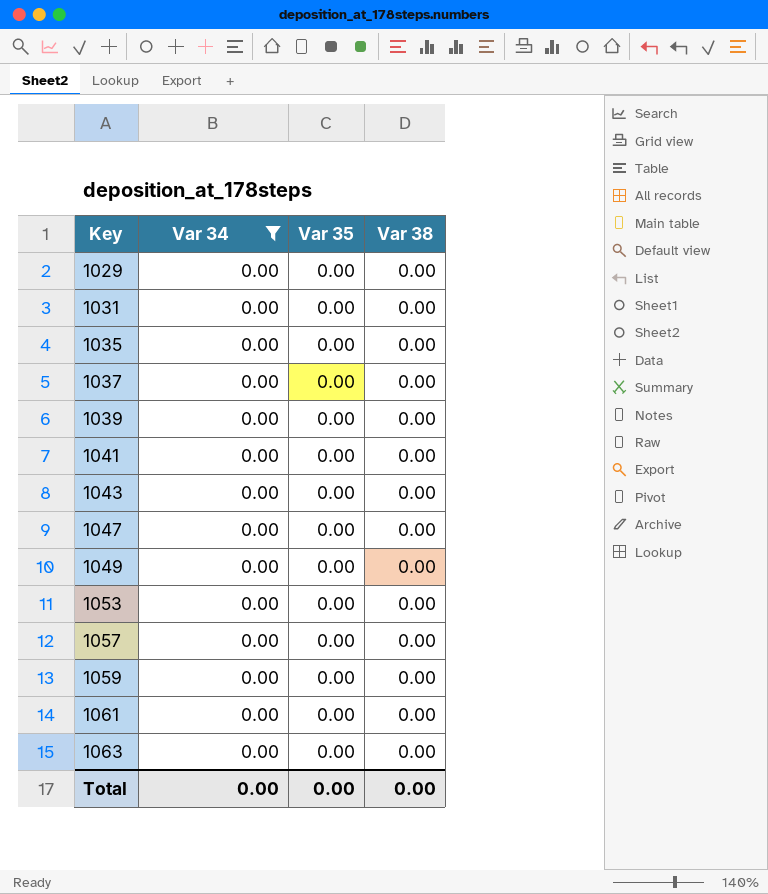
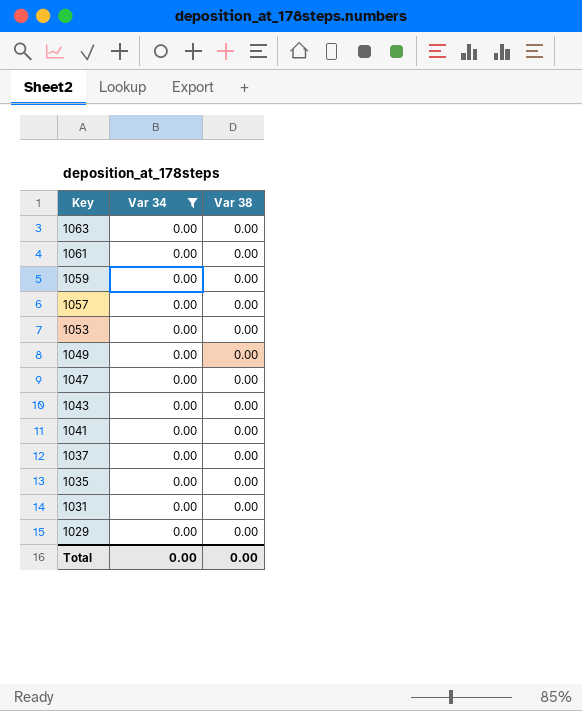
row order: Key ascending -> Key descending
column Var 35 | position: 3 -> none
row 1039: 0.00 | 0.00 | 0.00 -> none

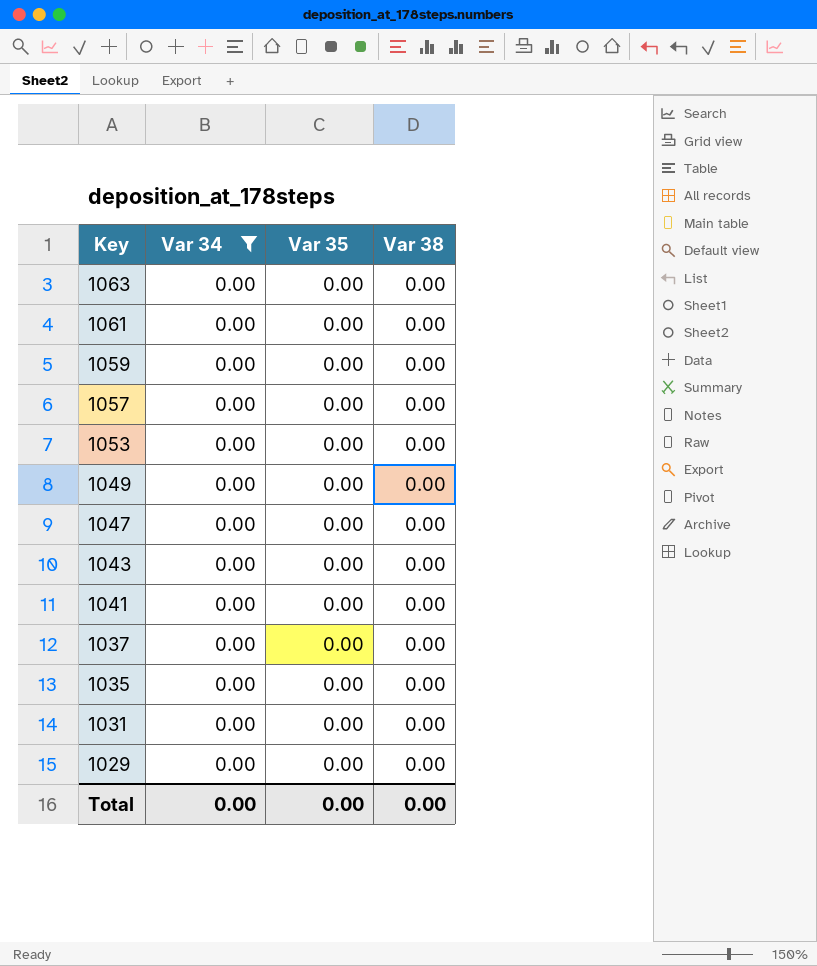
column Var 35 | position: none -> 3

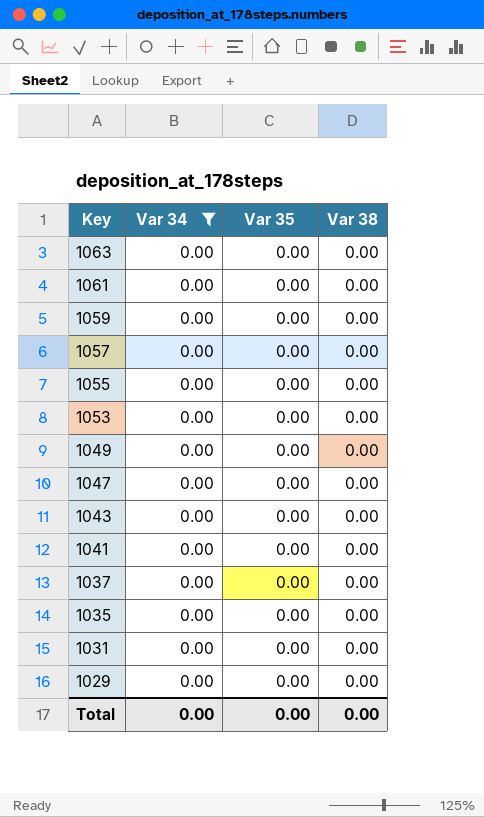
row 1055: none -> 0.00 | 0.00 | 0.00

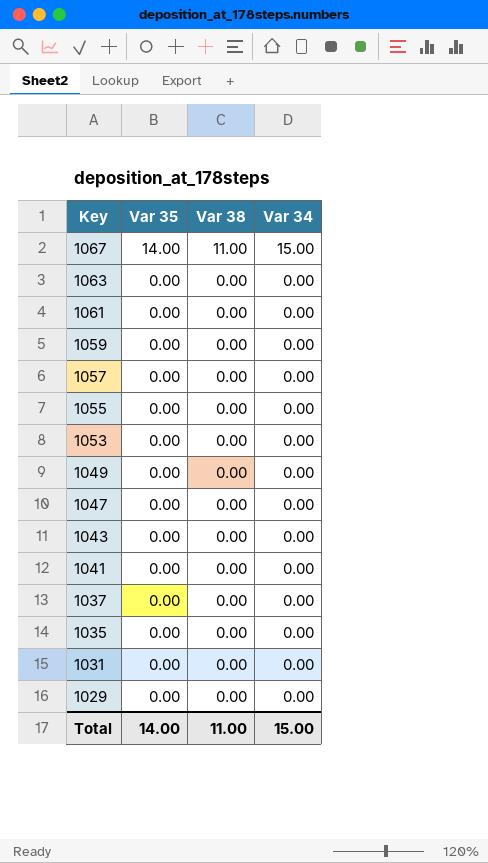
filter: Var 34 = 0.00 -> none
column Var 34 | position: 2 -> 4
Total | Var 35: 0.00 -> 14.00
Total | Var 38: 0.00 -> 11.00
Total | Var 34: 0.00 -> 15.00

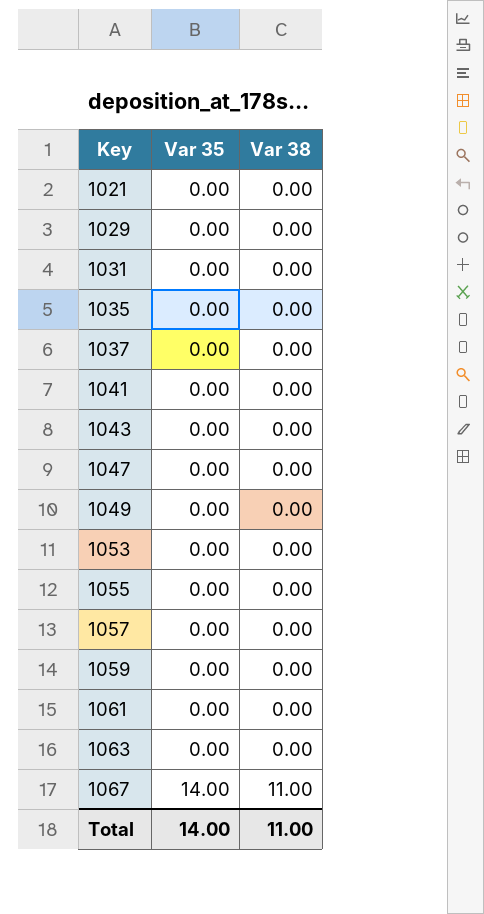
row order: Key descending -> Key ascending
column Var 34 | position: 4 -> none
row 1021: none -> 0.00 | 0.00

